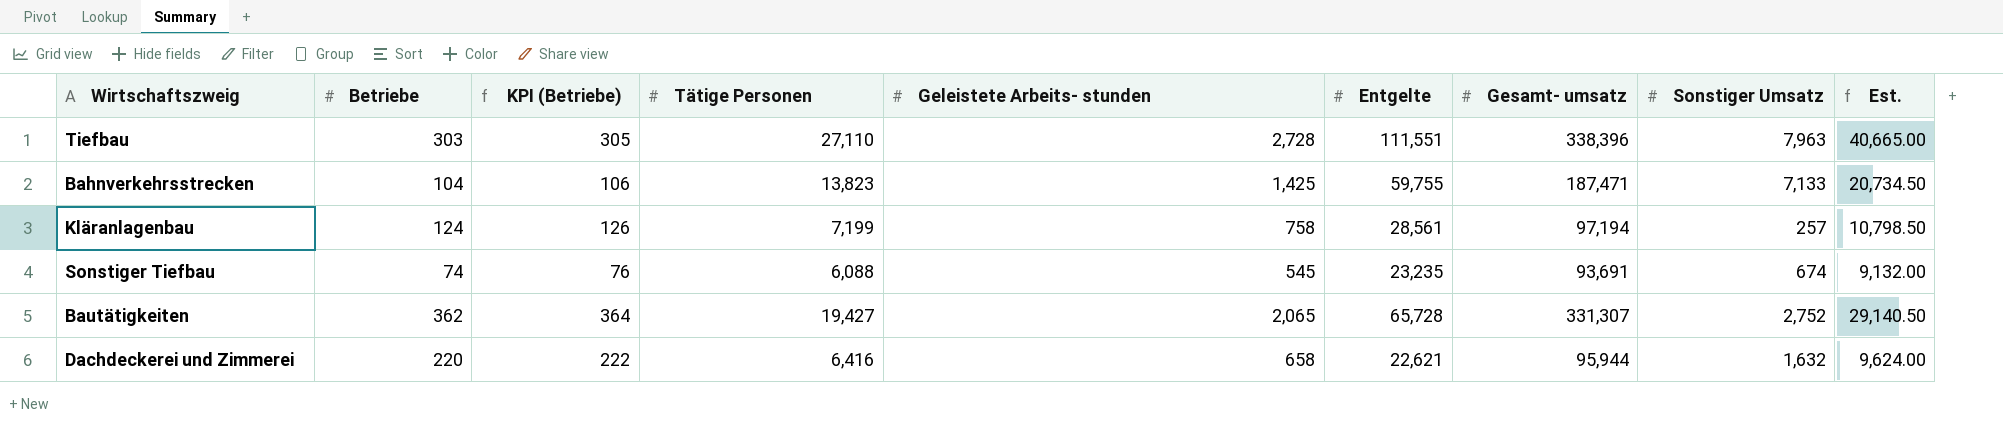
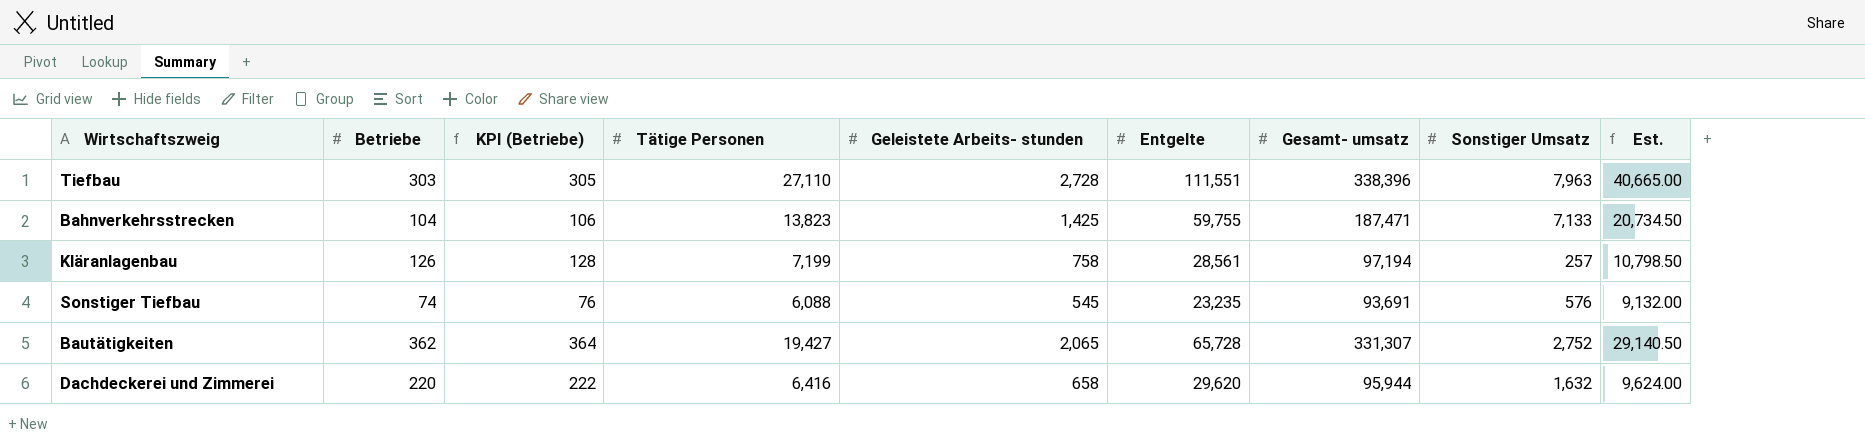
Kläranlagenbau | Betriebe: 124 -> 126
Kläranlagenbau | KPI (Betriebe): 126 -> 128
Sonstiger Tiefbau | Sonstiger Umsatz: 674 -> 576
Dachdeckerei und Zimmerei | Entgelte: 22,621 -> 29,620

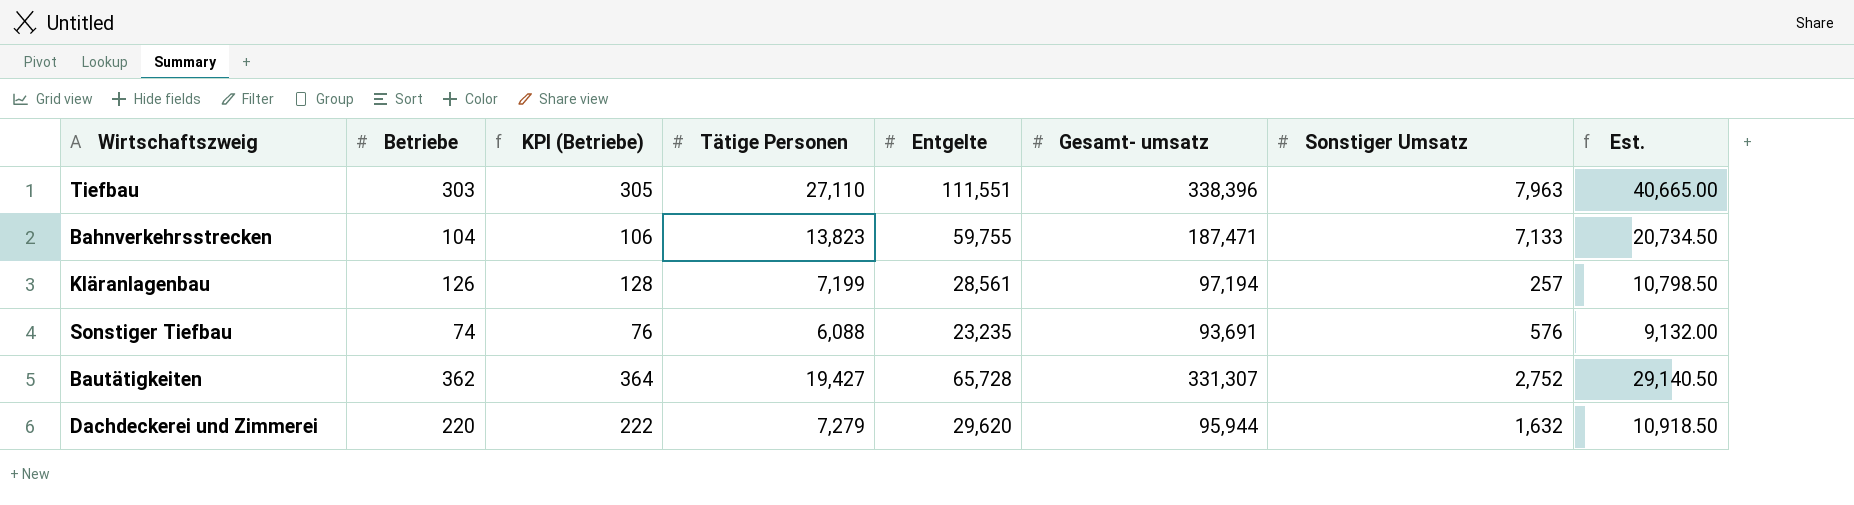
column Geleistete Arbeits- stunden | position: 5 -> none
Dachdeckerei und Zimmerei | Tätige Personen: 6,416 -> 7,279
Dachdeckerei und Zimmerei | Est.: 9,624.00 -> 10,918.50

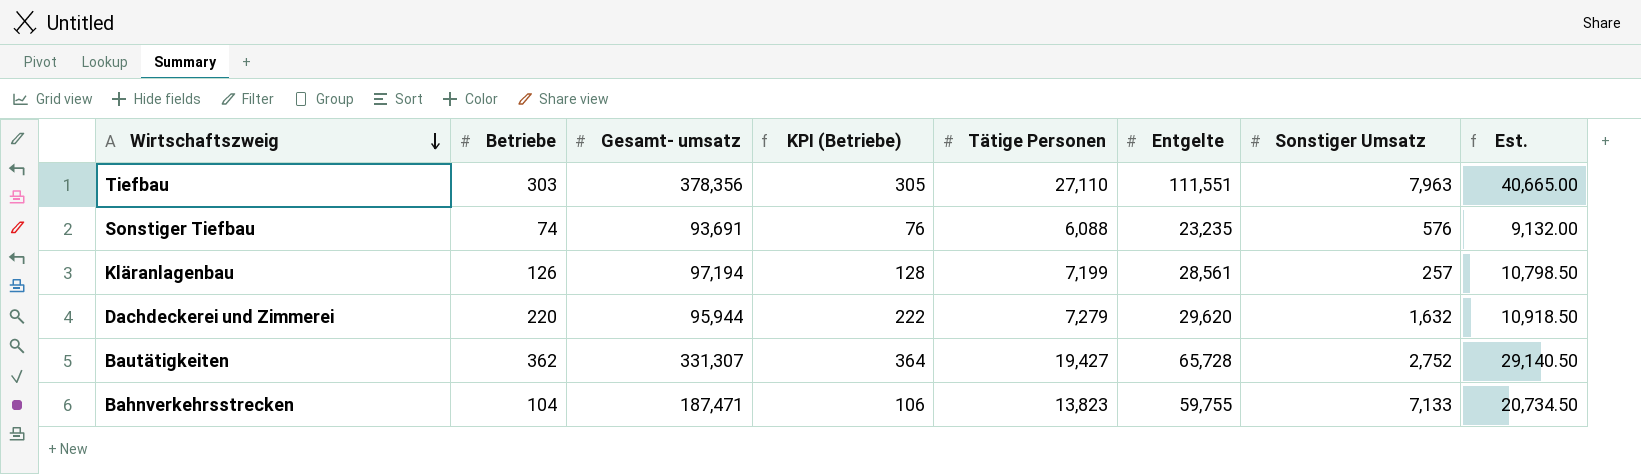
row order: none -> Wirtschaftszweig descending
column Gesamt- umsatz | position: 6 -> 3
Tiefbau | Gesamt- umsatz: 338,396 -> 378,356

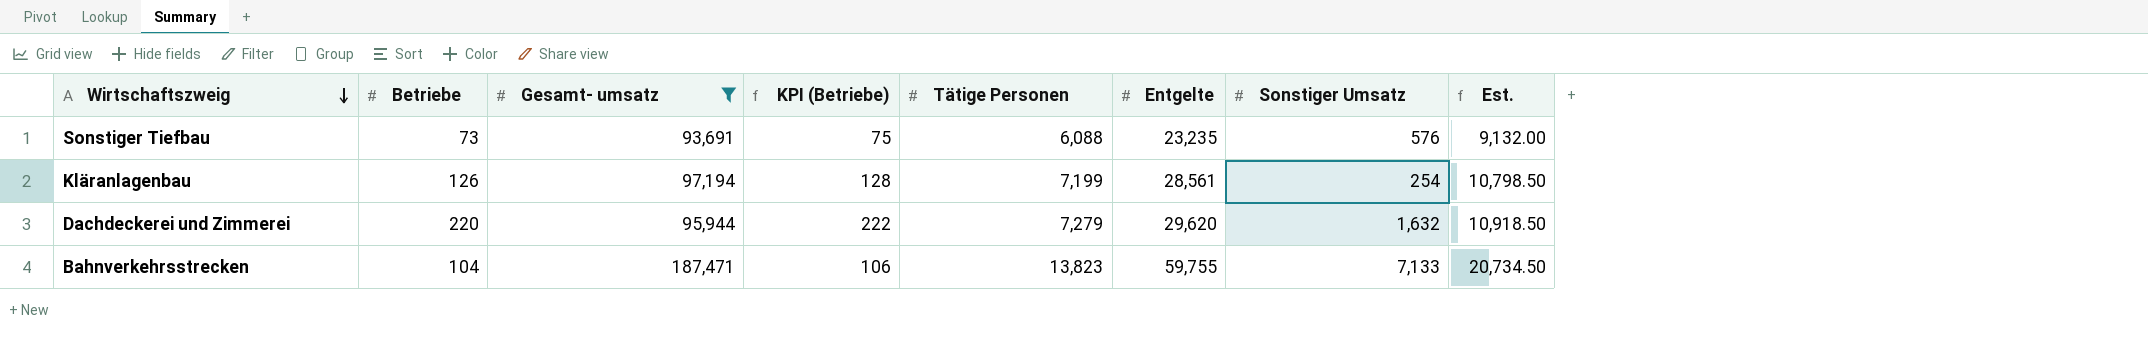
filter: none -> Gesamt- umsatz <= 187,471
Sonstiger Tiefbau | Betriebe: 74 -> 73
Sonstiger Tiefbau | KPI (Betriebe): 76 -> 75
Kläranlagenbau | Sonstiger Umsatz: 257 -> 254

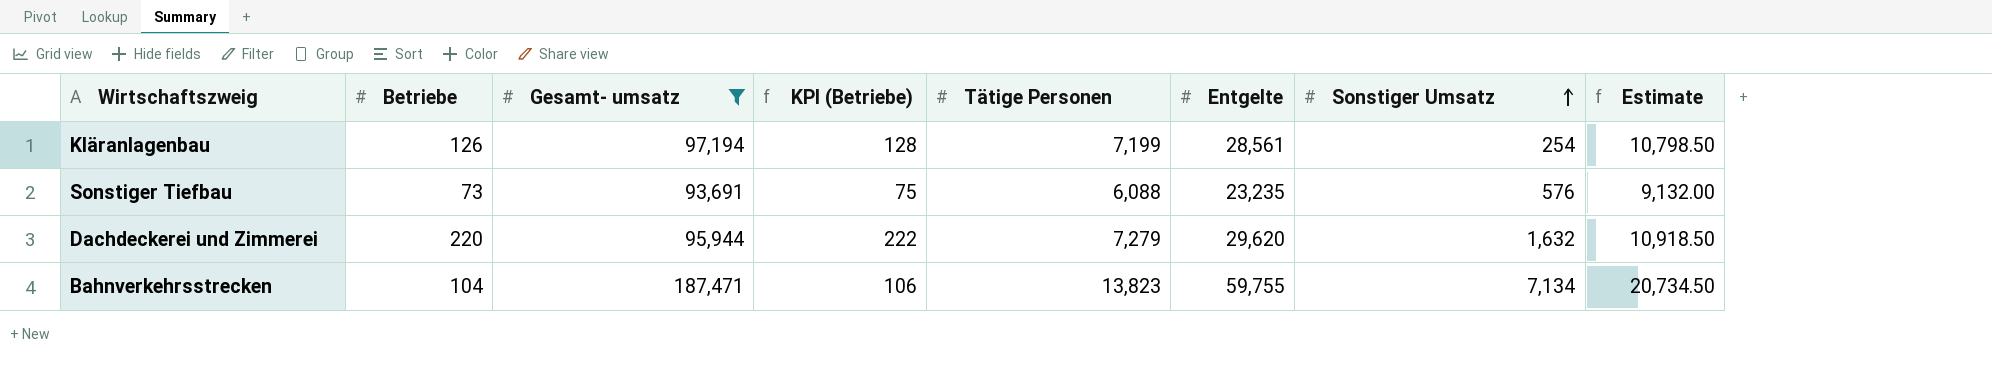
row order: Wirtschaftszweig descending -> Sonstiger Umsatz ascending
column name: Est. -> Estimate
Bahnverkehrsstrecken | Sonstiger Umsatz: 7,133 -> 7,134

